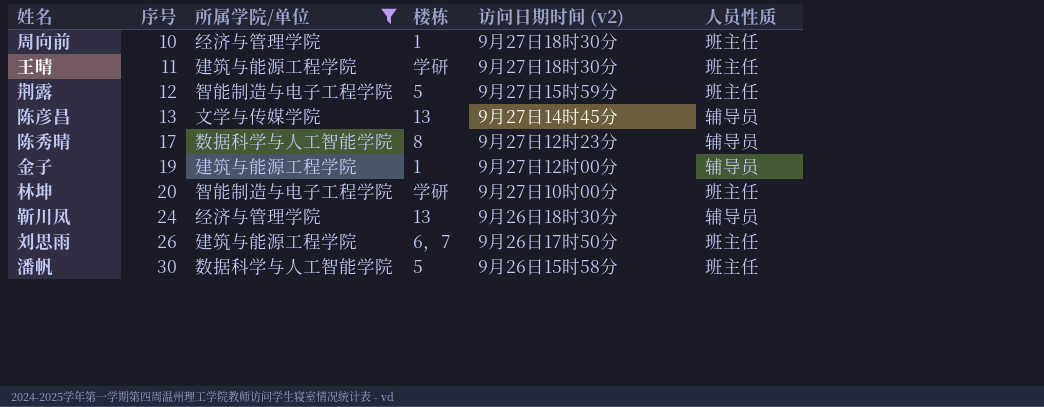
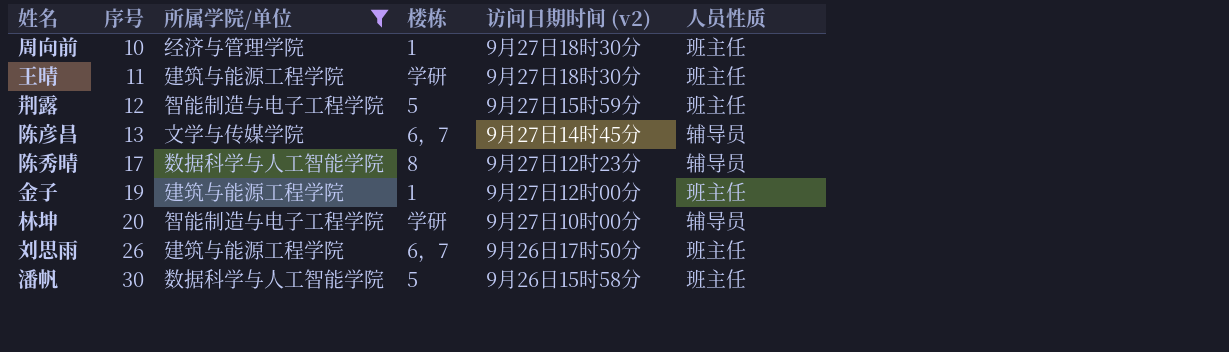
row 靳川凤: 24 | 经济与管理学院 | 13 | 9月26日18时30分 | 辅导员 -> none
陈彦昌 | 楼栋: 13 -> 6，7
金子 | 人员性质: 辅导员 -> 班主任
林坤 | 人员性质: 班主任 -> 辅导员

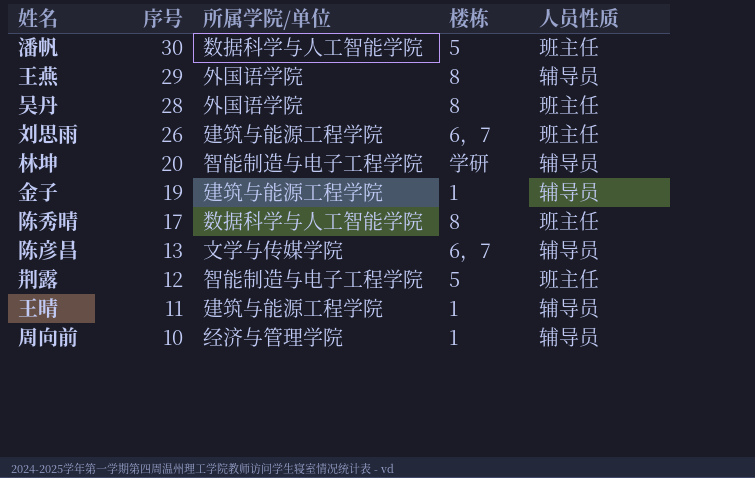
filter: 所属学院/单位 != 外国语学院 -> none
row order: 序号 ascending -> 序号 descending
column 访问日期时间 (v2) | position: 5 -> none
金子 | 人员性质: 班主任 -> 辅导员
陈秀晴 | 人员性质: 辅导员 -> 班主任
王晴 | 楼栋: 学研 -> 1
王晴 | 人员性质: 班主任 -> 辅导员
周向前 | 人员性质: 班主任 -> 辅导员

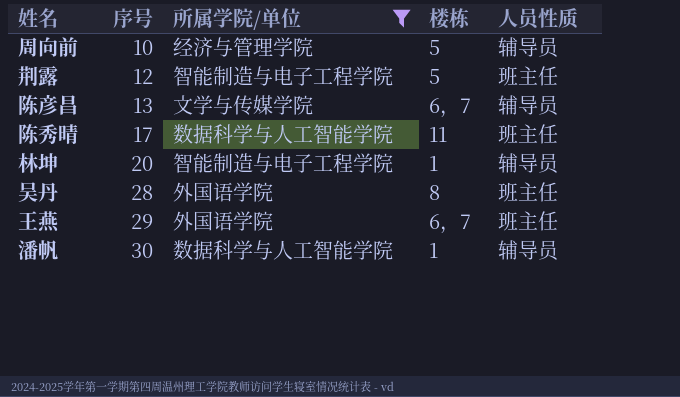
filter: none -> 所属学院/单位 != 建筑与能源工程学院
row order: 序号 descending -> 序号 ascending
周向前 | 楼栋: 1 -> 5
陈秀晴 | 楼栋: 8 -> 11
林坤 | 楼栋: 学研 -> 1
王燕 | 楼栋: 8 -> 6，7
王燕 | 人员性质: 辅导员 -> 班主任
潘帆 | 楼栋: 5 -> 1
潘帆 | 人员性质: 班主任 -> 辅导员

